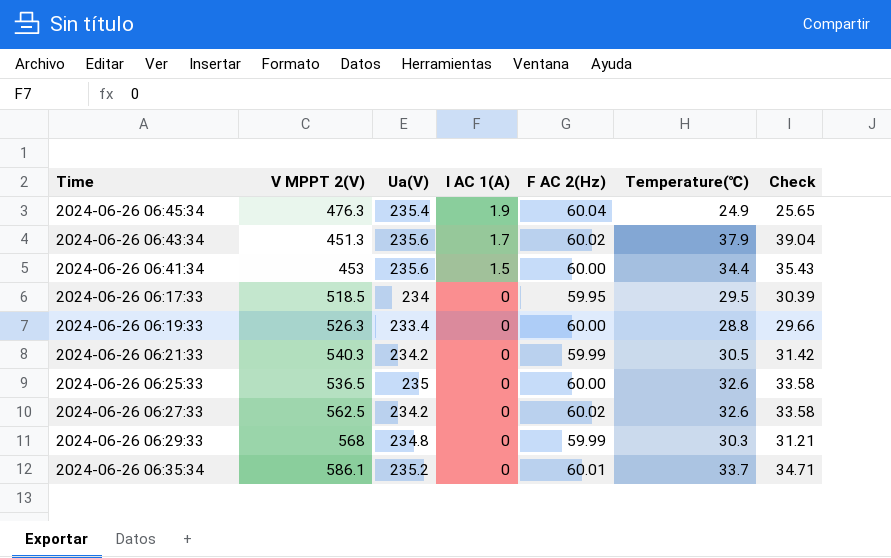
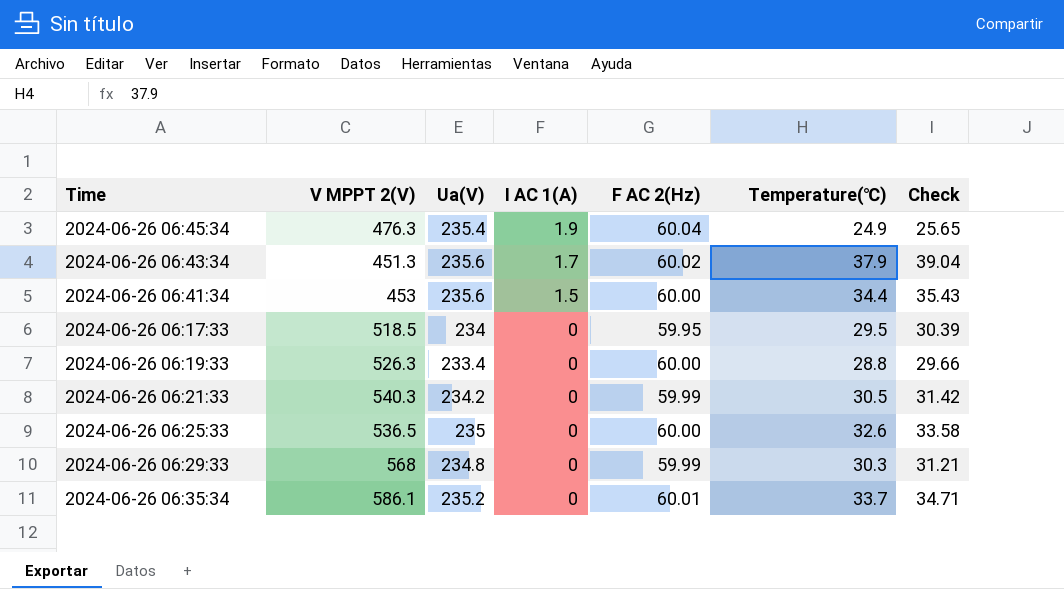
row 2024-06-26 06:27:33: 562.5 | 234.2 | 0 | 60.02 | 32.6 | 33.58 -> none

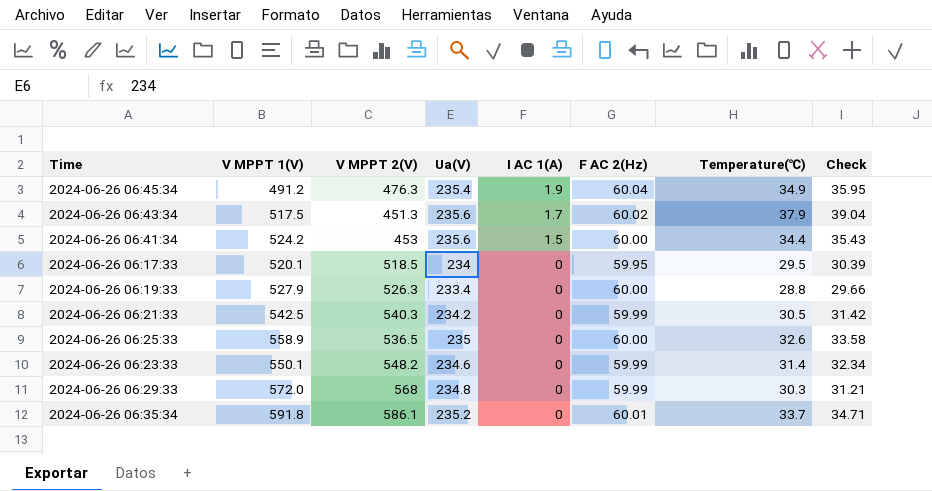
column V MPPT 1(V) | position: none -> 2
2024-06-26 06:45:34 | Temperature(℃): 24.9 -> 34.9
2024-06-26 06:45:34 | Check: 25.65 -> 35.95
row 2024-06-26 06:23:33: none -> 550.1 | 548.2 | 234.6 | 0 | 59.99 | 31.4 | 32.34

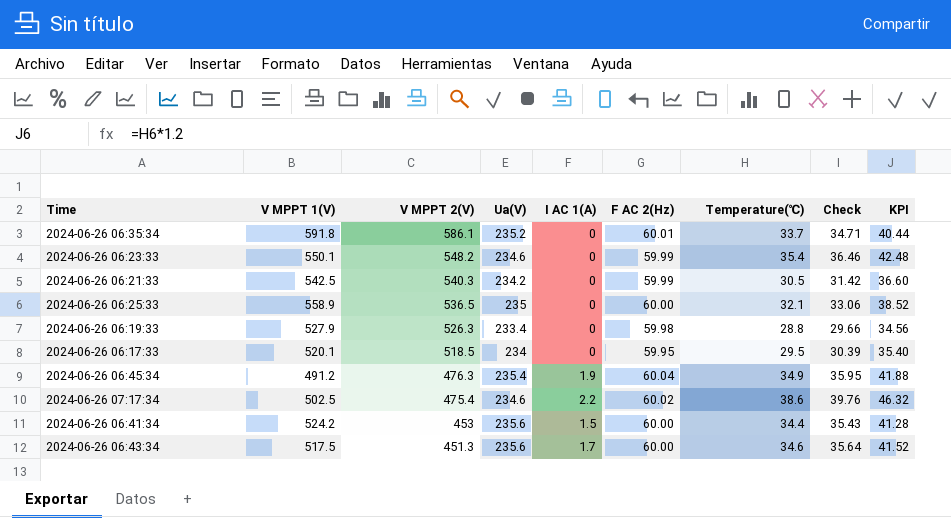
row order: I AC 1(A) descending -> V MPPT 2(V) descending
column KPI | formula: none -> [Temperature(℃)] * 1.2
row 2024-06-26 06:29:33: 572.0 | 568 | 234.8 | 0 | 59.99 | 30.3 | 31.21 -> none
2024-06-26 06:23:33 | Temperature(℃): 31.4 -> 35.4
2024-06-26 06:23:33 | Check: 32.34 -> 36.46
2024-06-26 06:25:33 | Temperature(℃): 32.6 -> 32.1
2024-06-26 06:25:33 | Check: 33.58 -> 33.06
2024-06-26 06:19:33 | F AC 2(Hz): 60.00 -> 59.98
row 2024-06-26 07:17:34: none -> 502.5 | 475.4 | 234.6 | 2.2 | 60.02 | 38.6 | 39.76 | 46.32
2024-06-26 06:43:34 | F AC 2(Hz): 60.02 -> 60.00
2024-06-26 06:43:34 | Temperature(℃): 37.9 -> 34.6
2024-06-26 06:43:34 | Check: 39.04 -> 35.64

